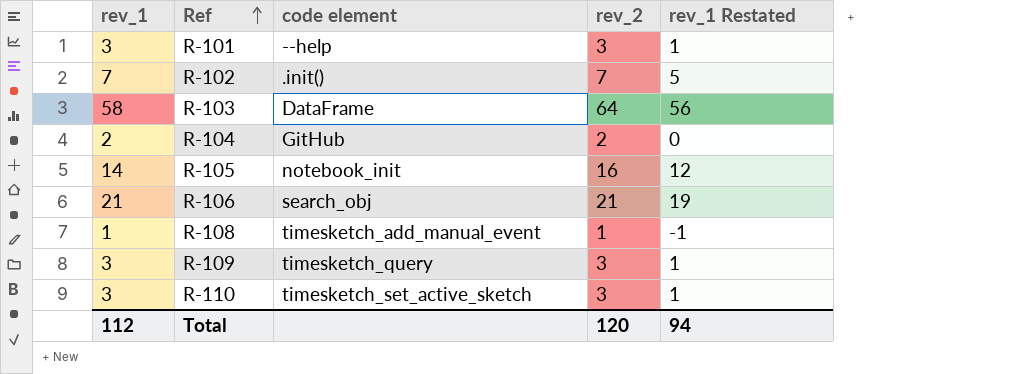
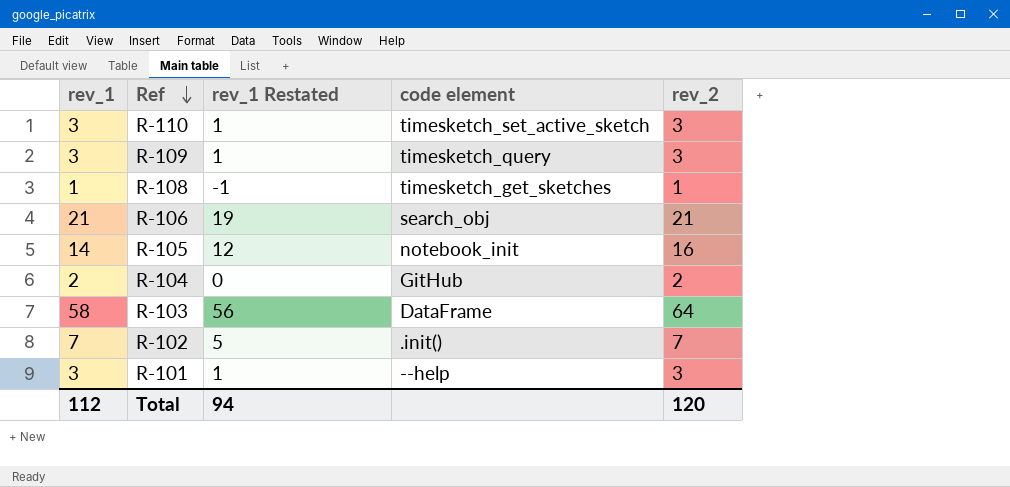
row order: Ref ascending -> Ref descending
column rev_1 Restated | position: 5 -> 3
R-108 | code element: timesketch_add_manual_event -> timesketch_get_sketches

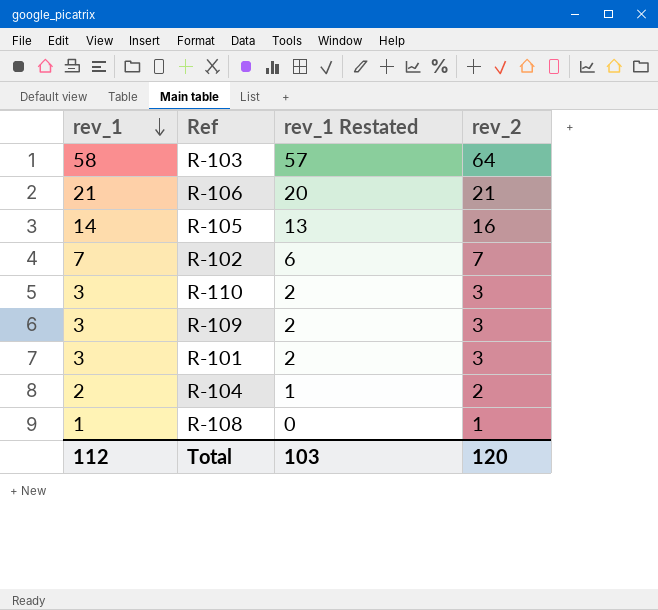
row order: Ref descending -> rev_1 descending
column code element | position: 4 -> none
column rev_1 Restated | formula: [rev_1] - 2 -> [rev_1] - 1
Total | rev_1 Restated: 94 -> 103

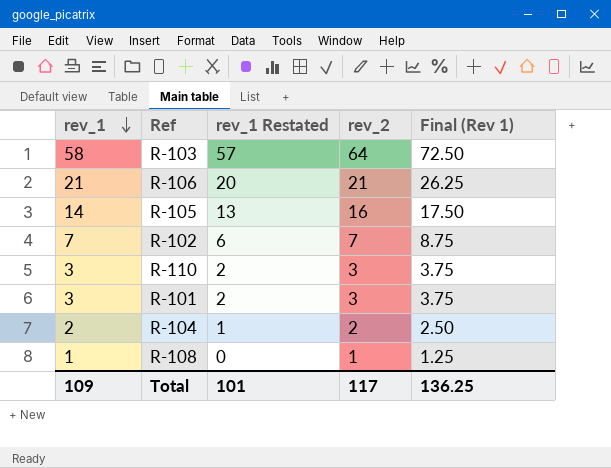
column Final (Rev 1) | formula: none -> [rev_1] * 1.25
row R-109: 3 | 2 | 3 -> none
Total | rev_1: 112 -> 109
Total | rev_1 Restated: 103 -> 101
Total | rev_2: 120 -> 117

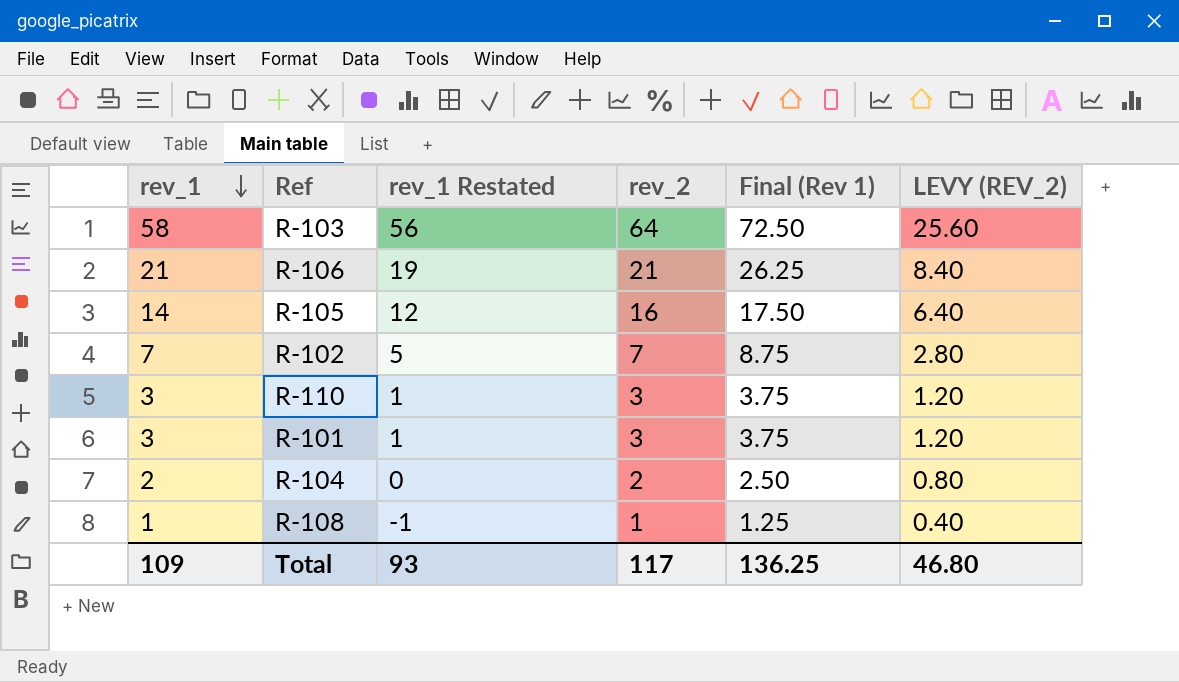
column rev_1 Restated | formula: [rev_1] - 1 -> [rev_1] - 2
column LEVY (REV_2) | formula: none -> [rev_2] * 0.4
Total | rev_1 Restated: 101 -> 93

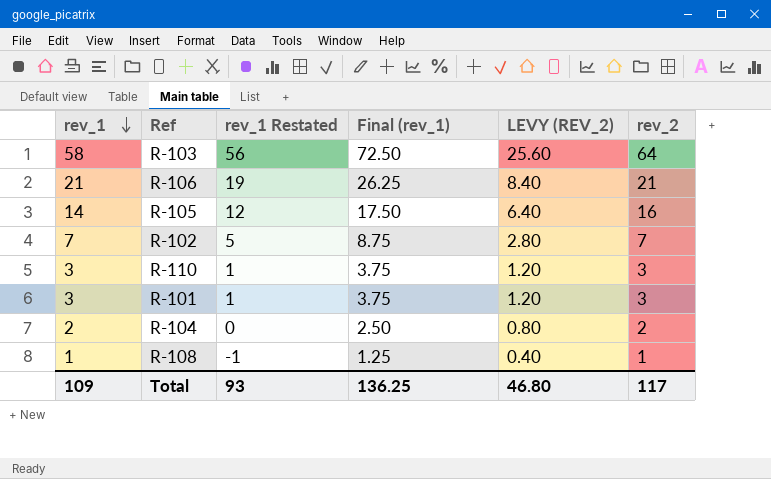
column name: Final (Rev 1) -> Final (rev_1)
column rev_2 | position: 4 -> 6

